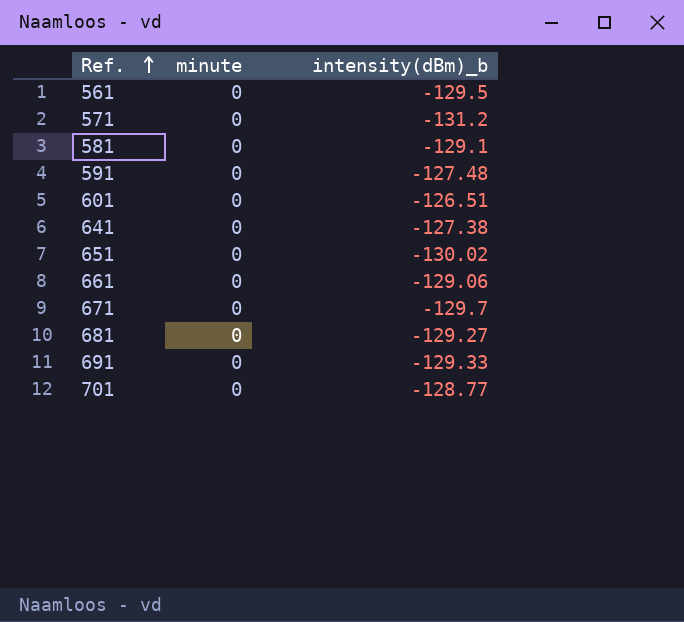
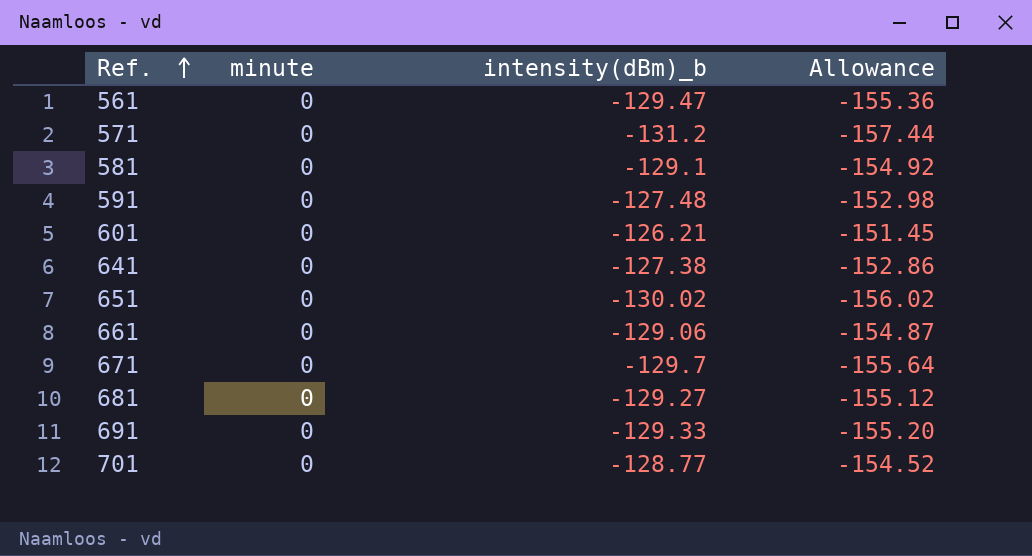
column Allowance | formula: none -> [intensity(dBm)_b] * 1.2
561 | intensity(dBm)_b: -129.5 -> -129.47
601 | intensity(dBm)_b: -126.51 -> -126.21

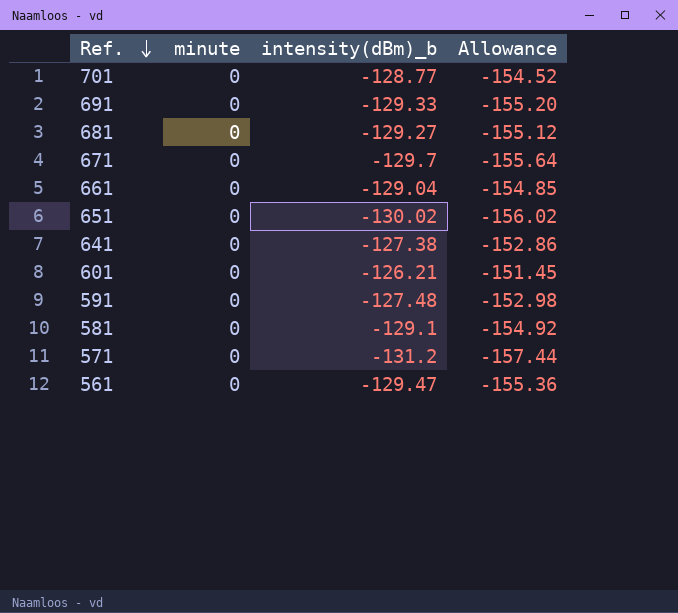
row order: Ref. ascending -> Ref. descending
661 | intensity(dBm)_b: -129.06 -> -129.04
661 | Allowance: -154.87 -> -154.85

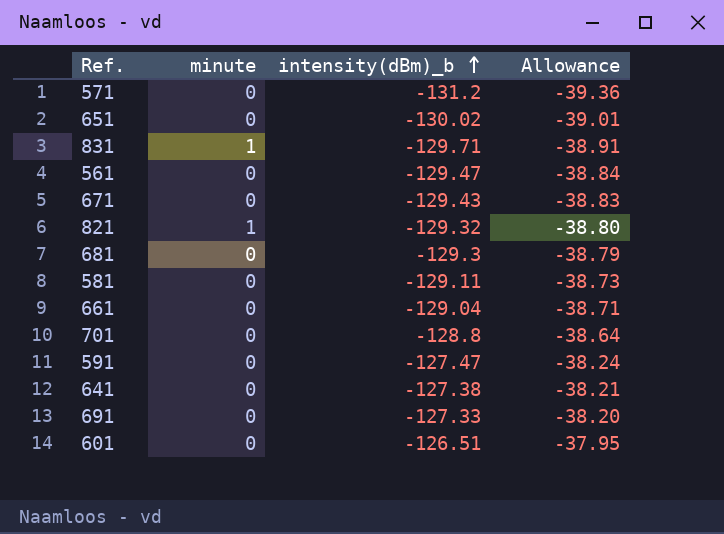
row order: Ref. descending -> intensity(dBm)_b ascending
column Allowance | formula: [intensity(dBm)_b] * 1.2 -> [intensity(dBm)_b] * 0.3
row 831: none -> 1 | -129.71 | -38.91
671 | intensity(dBm)_b: -129.7 -> -129.43
row 821: none -> 1 | -129.32 | -38.80
681 | intensity(dBm)_b: -129.27 -> -129.3
581 | intensity(dBm)_b: -129.1 -> -129.11
701 | intensity(dBm)_b: -128.77 -> -128.8
591 | intensity(dBm)_b: -127.48 -> -127.47
691 | intensity(dBm)_b: -129.33 -> -127.33
601 | intensity(dBm)_b: -126.21 -> -126.51

